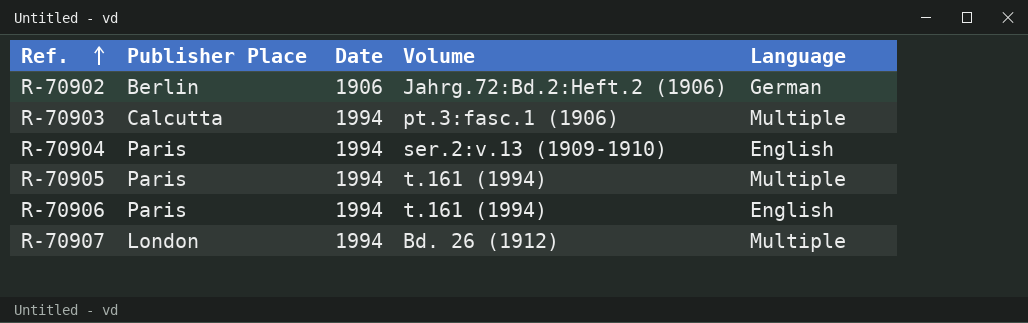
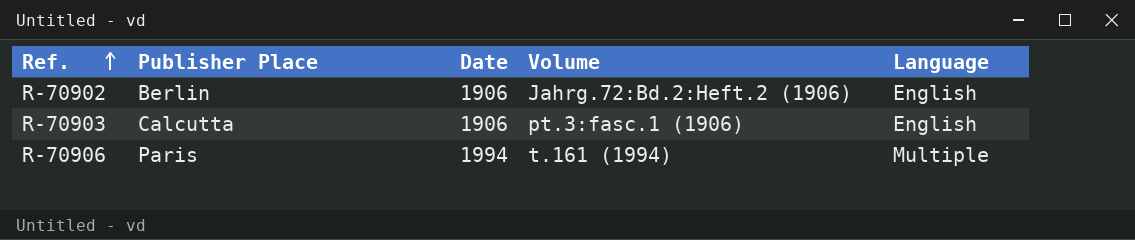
row R-70904: Paris | 1994 | ser.2:v.13 (1909-1910) | English -> none
row R-70905: Paris | 1994 | t.161 (1994) | Multiple -> none
row R-70907: London | 1994 | Bd. 26 (1912) | Multiple -> none
R-70902 | Language: German -> English
R-70903 | Date: 1994 -> 1906
R-70903 | Language: Multiple -> English
R-70906 | Language: English -> Multiple

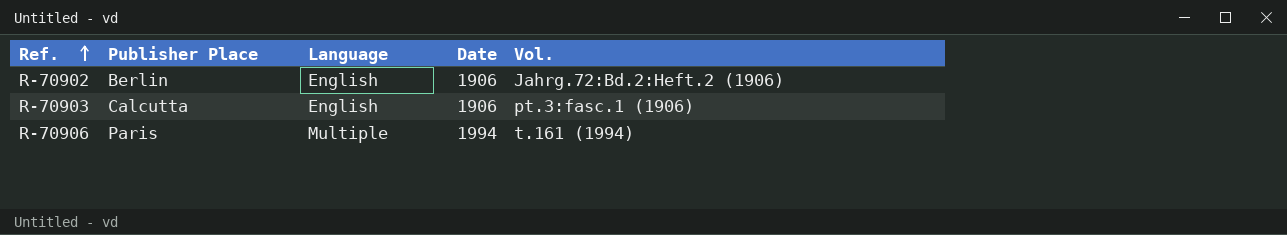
column Language | position: 5 -> 3
column name: Volume -> Vol.

